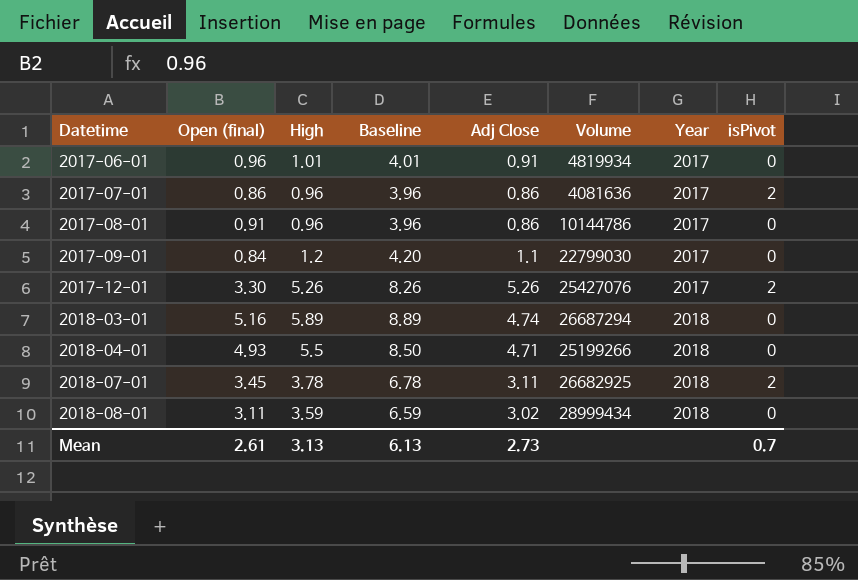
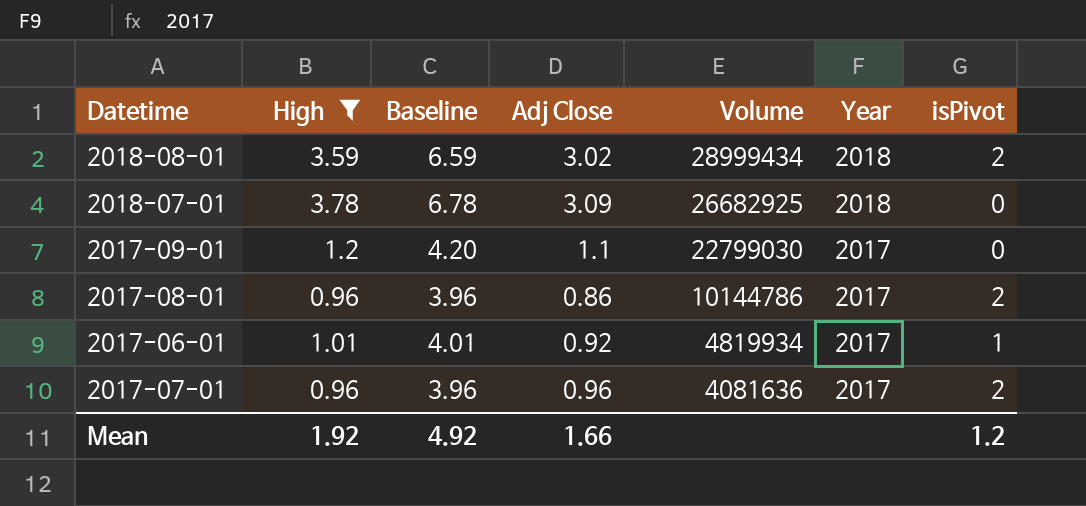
filter: none -> High <= 3.78
row order: Datetime ascending -> Volume descending
column Open (final) | position: 2 -> none
2018-08-01 | isPivot: 0 -> 2
2018-07-01 | Adj Close: 3.11 -> 3.09
2018-07-01 | isPivot: 2 -> 0
2017-08-01 | isPivot: 0 -> 2
2017-06-01 | Adj Close: 0.91 -> 0.92
2017-06-01 | isPivot: 0 -> 1
2017-07-01 | Adj Close: 0.86 -> 0.96
Mean | High: 3.13 -> 1.92
Mean | Baseline: 6.13 -> 4.92
Mean | Adj Close: 2.73 -> 1.66
Mean | isPivot: 0.7 -> 1.2

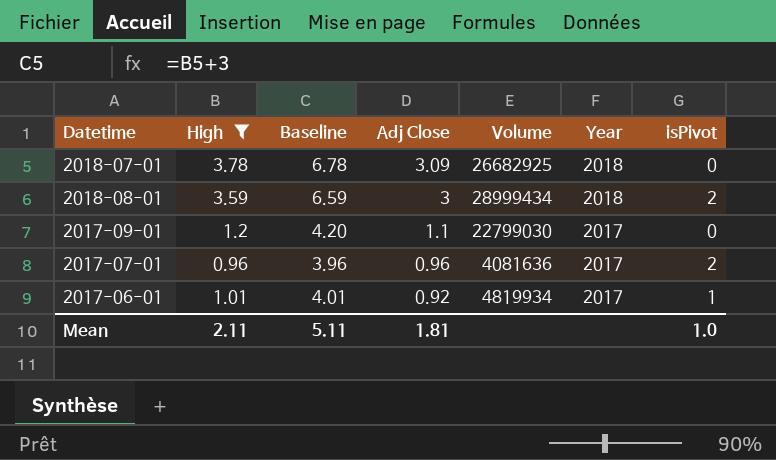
row order: Volume descending -> Adj Close descending
row 2017-08-01: 0.96 | 3.96 | 0.86 | 10144786 | 2017 | 2 -> none
2018-08-01 | Adj Close: 3.02 -> 3
Mean | High: 1.92 -> 2.11
Mean | Baseline: 4.92 -> 5.11
Mean | Adj Close: 1.66 -> 1.81
Mean | isPivot: 1.2 -> 1.0

